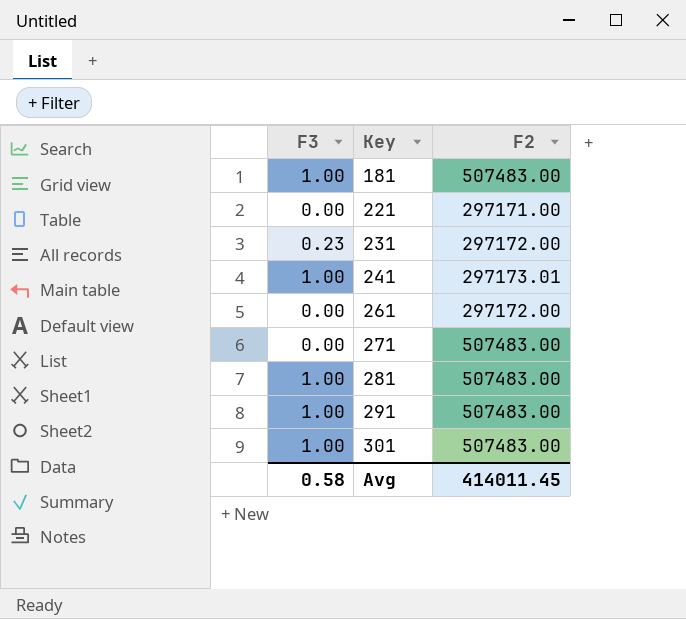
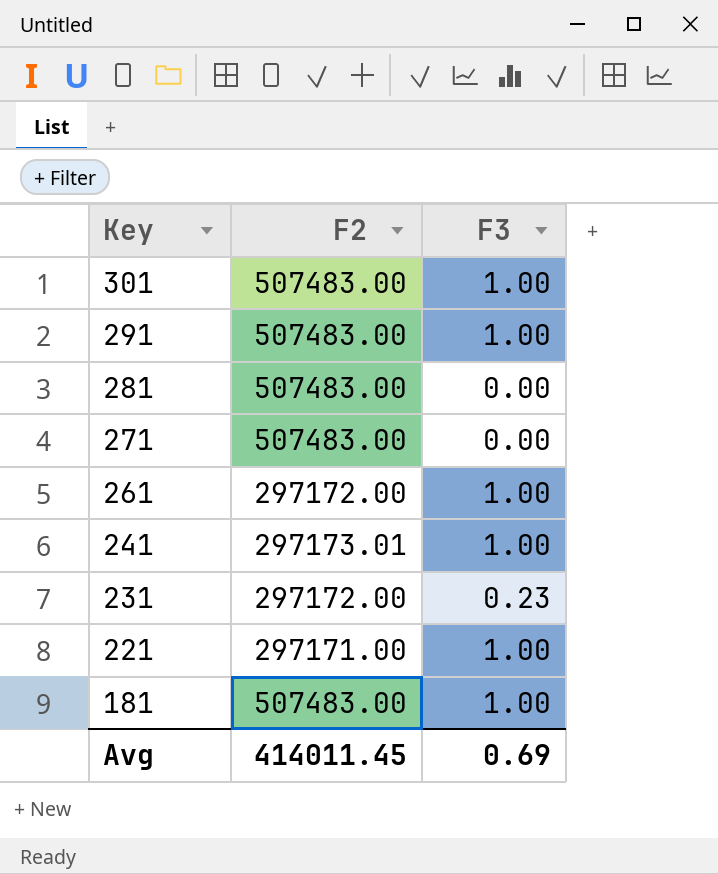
row order: Key ascending -> Key descending
column F3 | position: 1 -> 3
281 | F3: 1.00 -> 0.00
261 | F3: 0.00 -> 1.00
221 | F3: 0.00 -> 1.00
Avg | F3: 0.58 -> 0.69

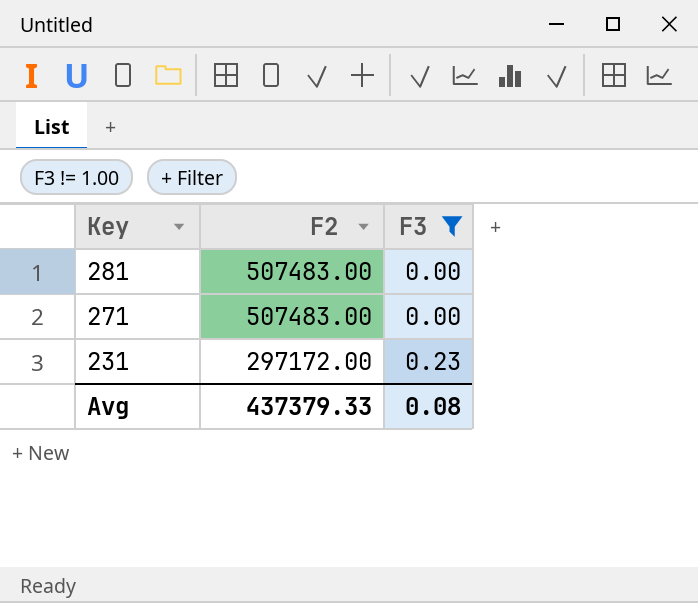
filter: none -> F3 != 1.00
Avg | F2: 414011.45 -> 437379.33
Avg | F3: 0.69 -> 0.08

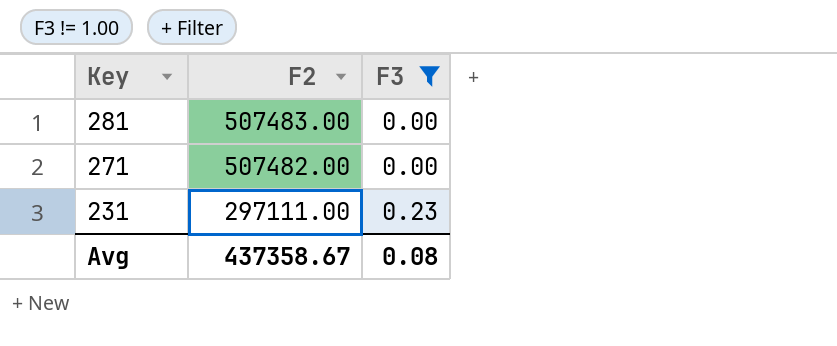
271 | F2: 507483.00 -> 507482.00
231 | F2: 297172.00 -> 297111.00
Avg | F2: 437379.33 -> 437358.67

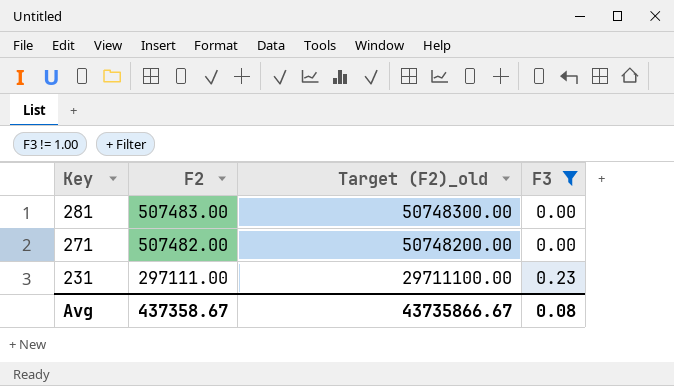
column Target (F2)_old | formula: none -> [F2] * 100

